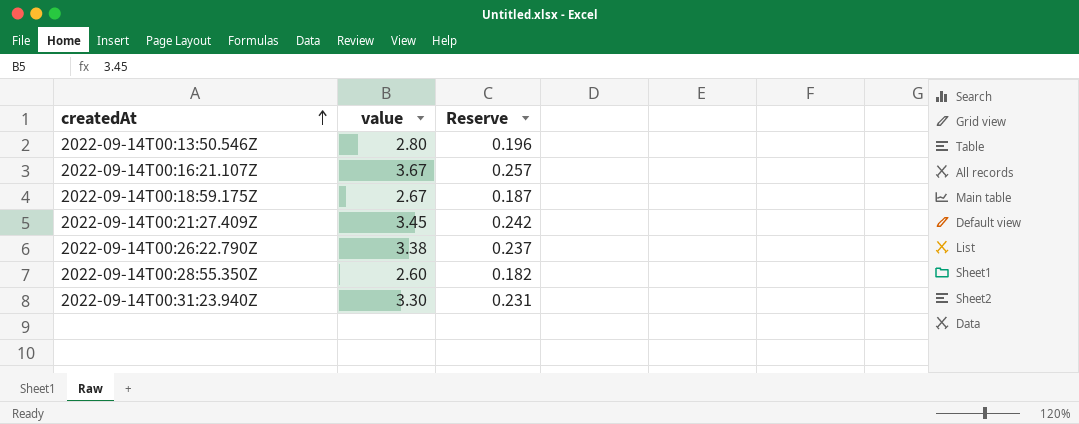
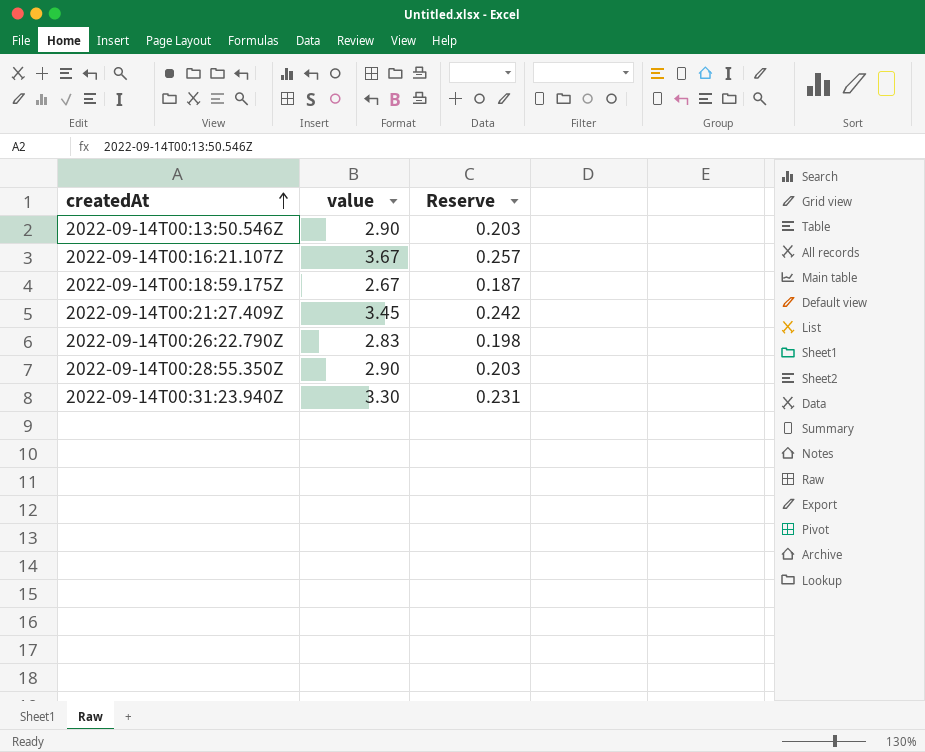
2022-09-14T00:13:50.546Z | value: 2.80 -> 2.90
2022-09-14T00:13:50.546Z | Reserve: 0.196 -> 0.203
2022-09-14T00:26:22.790Z | value: 3.38 -> 2.83
2022-09-14T00:26:22.790Z | Reserve: 0.237 -> 0.198
2022-09-14T00:28:55.350Z | value: 2.60 -> 2.90
2022-09-14T00:28:55.350Z | Reserve: 0.182 -> 0.203

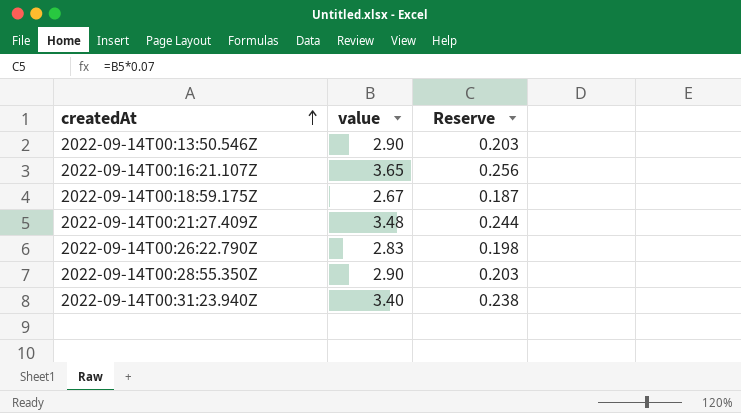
2022-09-14T00:16:21.107Z | value: 3.67 -> 3.65
2022-09-14T00:16:21.107Z | Reserve: 0.257 -> 0.256
2022-09-14T00:21:27.409Z | value: 3.45 -> 3.48
2022-09-14T00:21:27.409Z | Reserve: 0.242 -> 0.244
2022-09-14T00:31:23.940Z | value: 3.30 -> 3.40
2022-09-14T00:31:23.940Z | Reserve: 0.231 -> 0.238

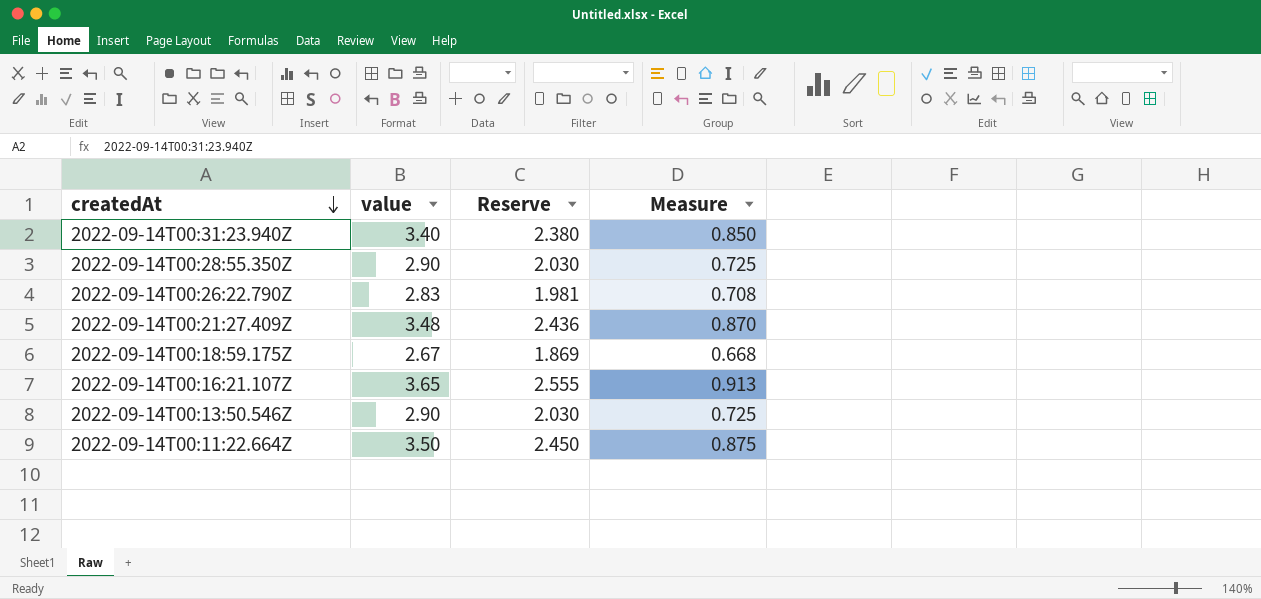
row order: createdAt ascending -> createdAt descending
column Reserve | formula: [value] * 0.07 -> [value] * 0.7
column Measure | formula: none -> [value] * 0.25
row 2022-09-14T00:11:22.664Z: none -> 3.50 | 2.450 | 0.875

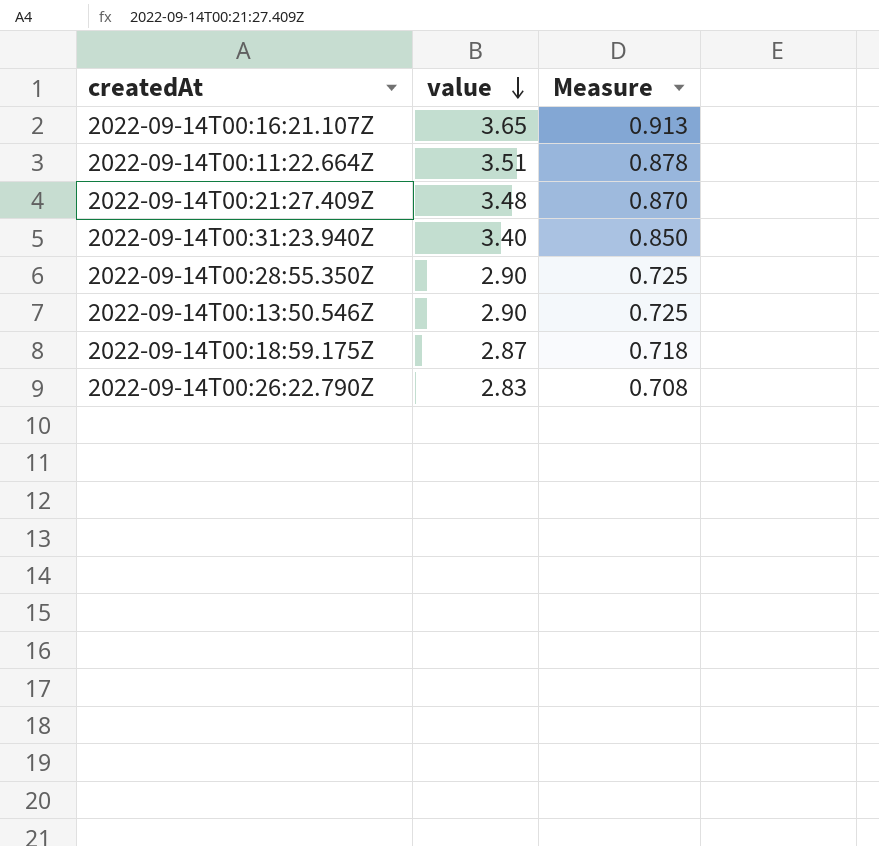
row order: createdAt descending -> value descending
column Reserve | formula: [value] * 0.7 -> none
2022-09-14T00:11:22.664Z | value: 3.50 -> 3.51
2022-09-14T00:11:22.664Z | Measure: 0.875 -> 0.878
2022-09-14T00:18:59.175Z | value: 2.67 -> 2.87
2022-09-14T00:18:59.175Z | Measure: 0.668 -> 0.718

